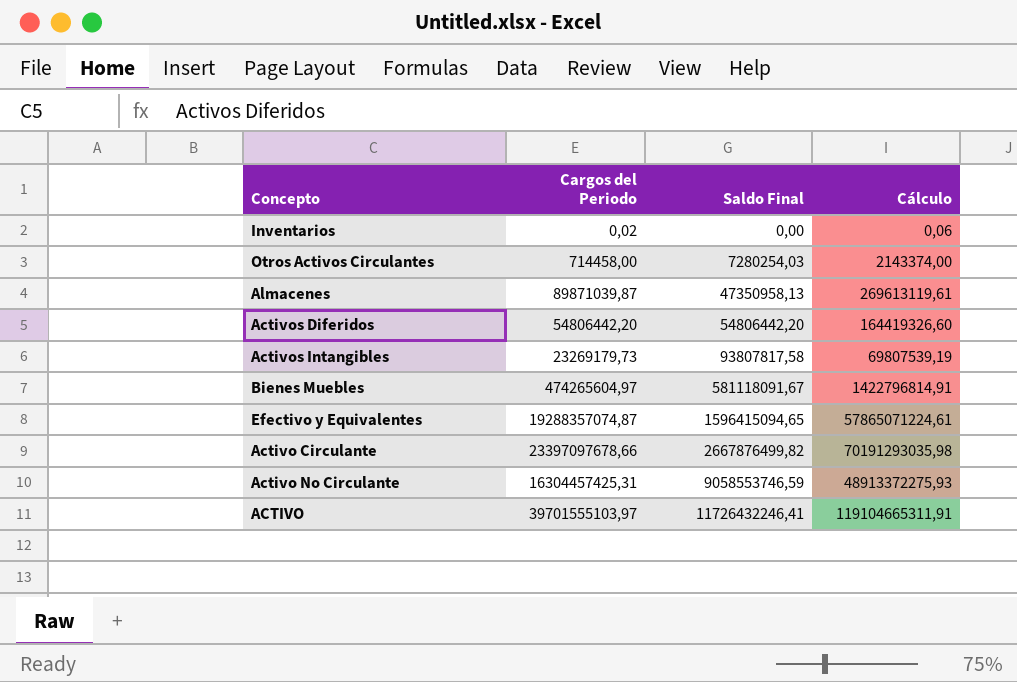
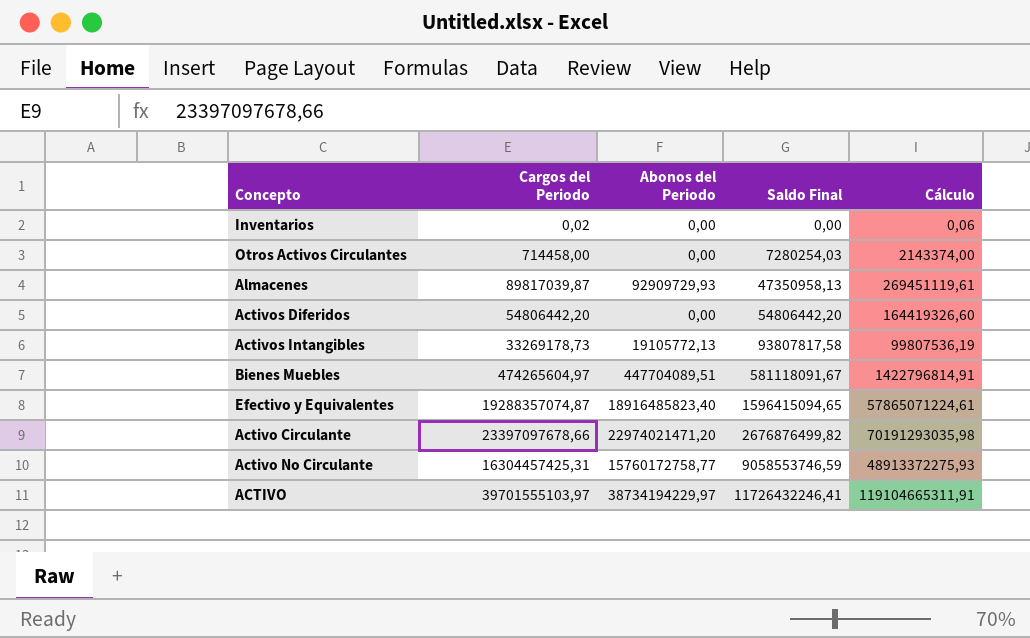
column Abonos del Periodo | position: none -> 3
Almacenes | Cargos del Periodo: 89871039,87 -> 89817039,87
Almacenes | Cálculo: 269613119,61 -> 269451119,61
Activos Intangibles | Cargos del Periodo: 23269179,73 -> 33269178,73
Activos Intangibles | Cálculo: 69807539,19 -> 99807536,19
Activo Circulante | Saldo Final: 2667876499,82 -> 2676876499,82

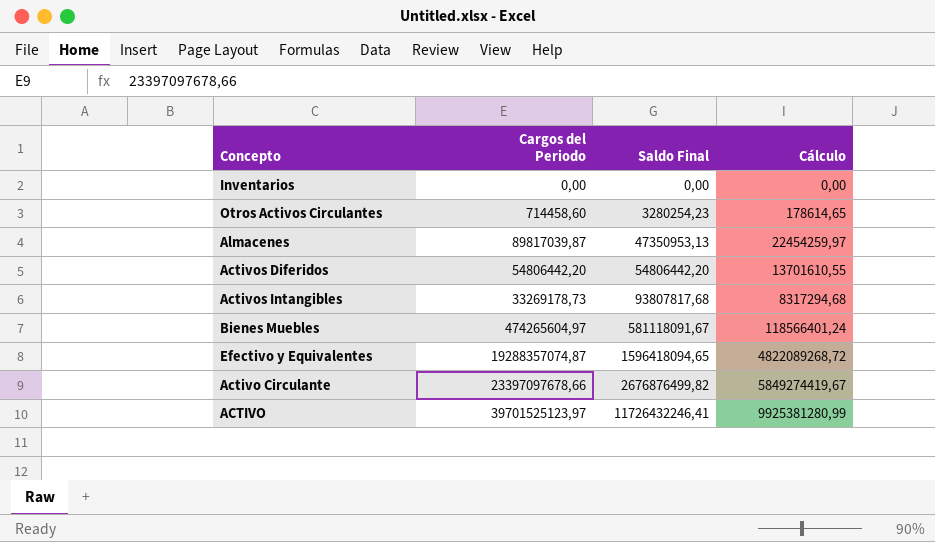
column Abonos del Periodo | position: 3 -> none
column Cálculo | formula: [Cargos del Periodo] * 3 -> [Cargos del Periodo] * 0,25
row Activo No Circulante: 16304457425,31 | 15760172758,77 | 9058553746,59 | 48913372275,93 -> none
Inventarios | Cargos del Periodo: 0,02 -> 0,00
Otros Activos Circulantes | Cargos del Periodo: 714458,00 -> 714458,60
Otros Activos Circulantes | Saldo Final: 7280254,03 -> 3280254,23
Almacenes | Saldo Final: 47350958,13 -> 47350953,13
Activos Intangibles | Saldo Final: 93807817,58 -> 93807817,68
Efectivo y Equivalentes | Saldo Final: 1596415094,65 -> 1596418094,65
ACTIVO | Cargos del Periodo: 39701555103,97 -> 39701525123,97

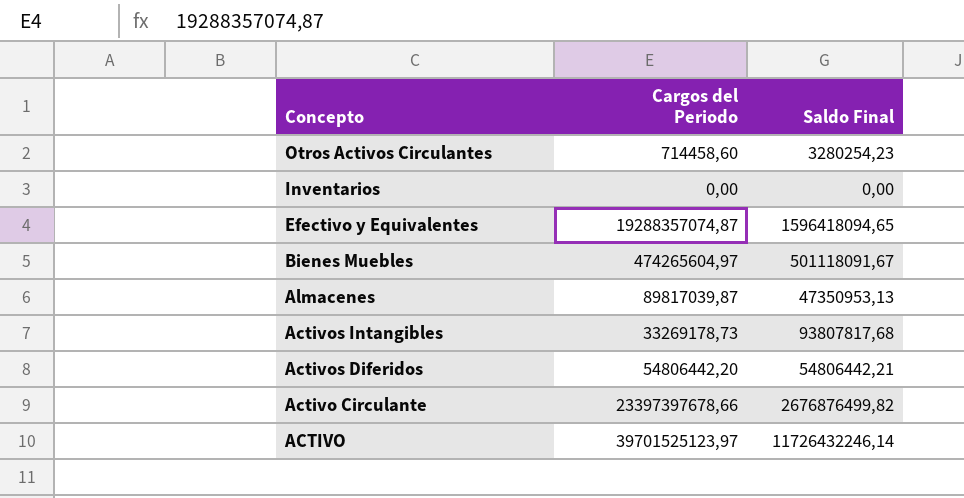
row order: Saldo Final ascending -> Concepto descending
column Cálculo | formula: [Cargos del Periodo] * 0,25 -> none
Bienes Muebles | Saldo Final: 581118091,67 -> 501118091,67
Activos Diferidos | Saldo Final: 54806442,20 -> 54806442,21
Activo Circulante | Cargos del Periodo: 23397097678,66 -> 23397397678,66
ACTIVO | Saldo Final: 11726432246,41 -> 11726432246,14

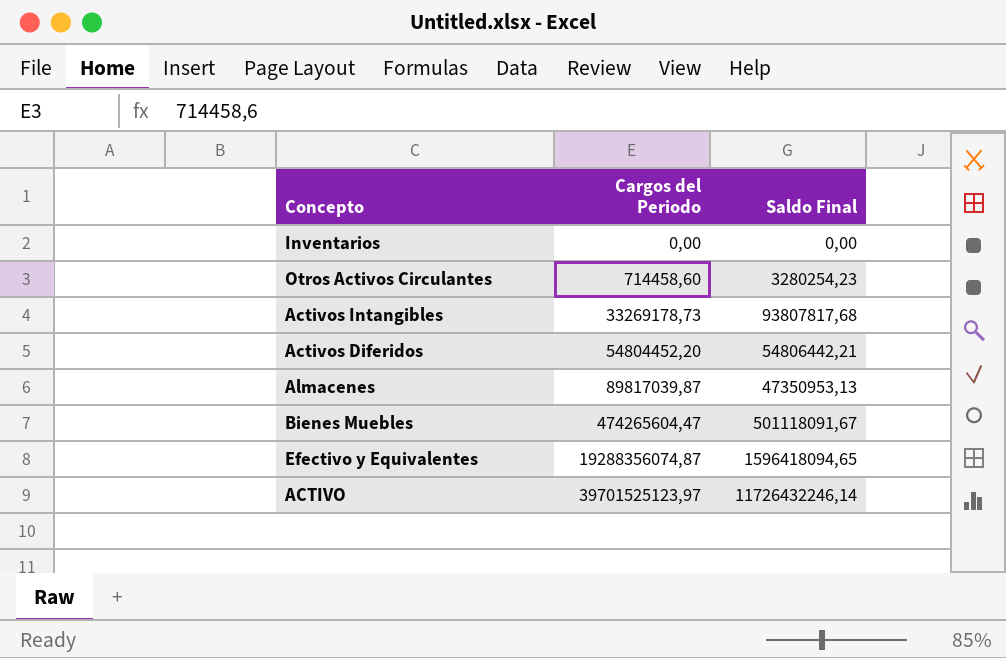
row order: Concepto descending -> Cargos del Periodo ascending
row Activo Circulante: 23397397678,66 | 2676876499,82 -> none
Activos Diferidos | Cargos del Periodo: 54806442,20 -> 54804452,20
Bienes Muebles | Cargos del Periodo: 474265604,97 -> 474265604,47
Efectivo y Equivalentes | Cargos del Periodo: 19288357074,87 -> 19288356074,87

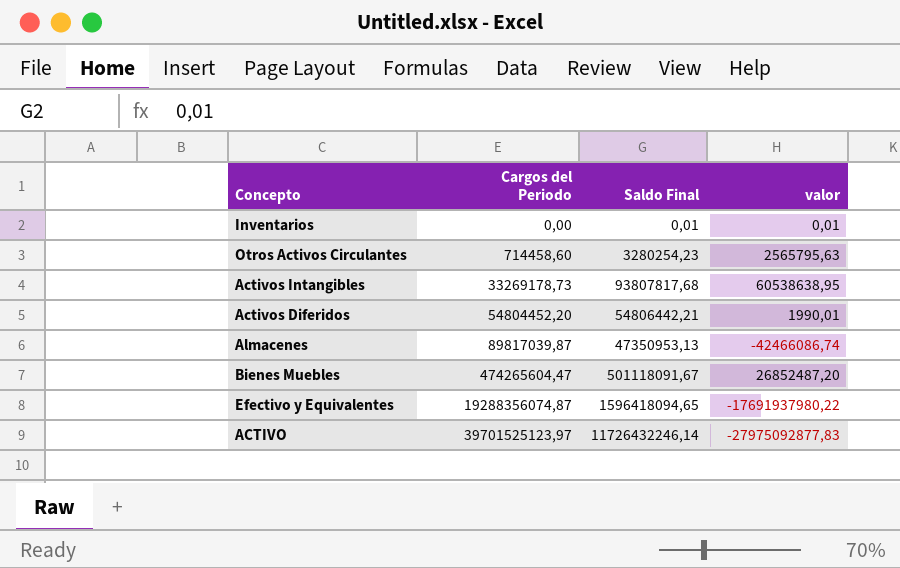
column valor | formula: none -> [Saldo Final] - [Cargos del Periodo]
Inventarios | Saldo Final: 0,00 -> 0,01

